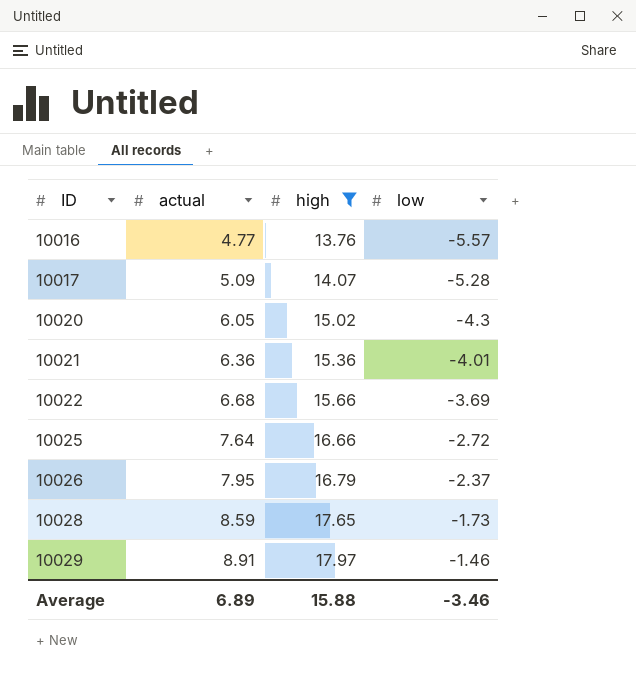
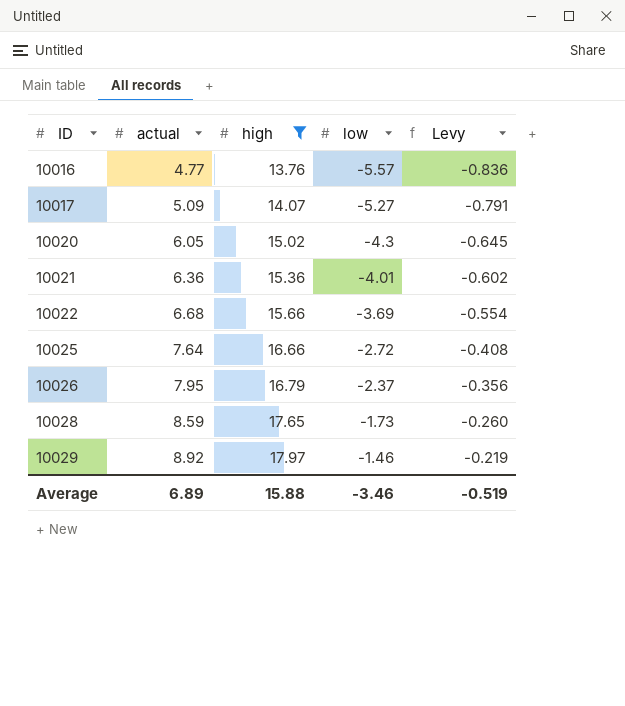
column Levy | formula: none -> [low] * 0.15
10017 | low: -5.28 -> -5.27
10029 | actual: 8.91 -> 8.92

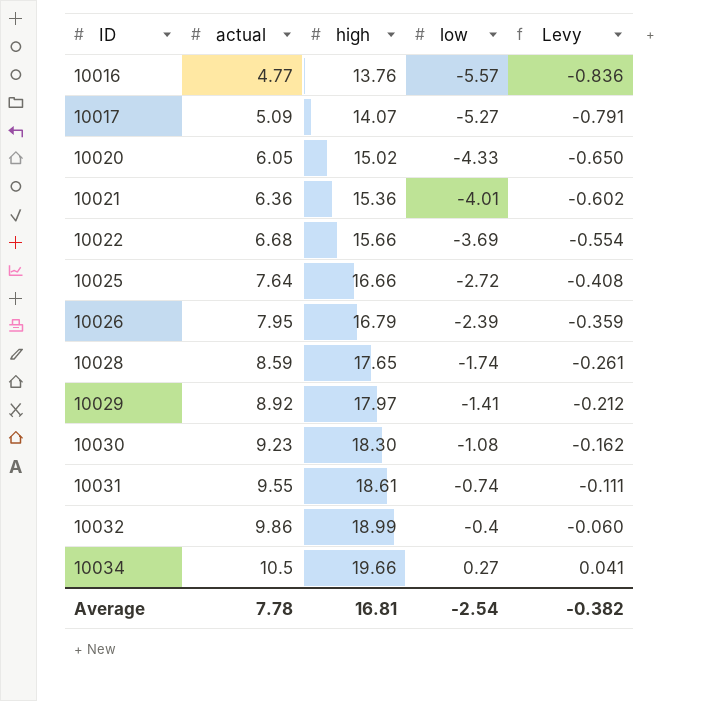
filter: high <= 17.97 -> none
10020 | low: -4.3 -> -4.33
10020 | Levy: -0.645 -> -0.650
10026 | low: -2.37 -> -2.39
10026 | Levy: -0.356 -> -0.359
10028 | low: -1.73 -> -1.74
10028 | Levy: -0.260 -> -0.261
10029 | low: -1.46 -> -1.41
10029 | Levy: -0.219 -> -0.212
Average | actual: 6.89 -> 7.78
Average | high: 15.88 -> 16.81
Average | low: -3.46 -> -2.54
Average | Levy: -0.519 -> -0.382

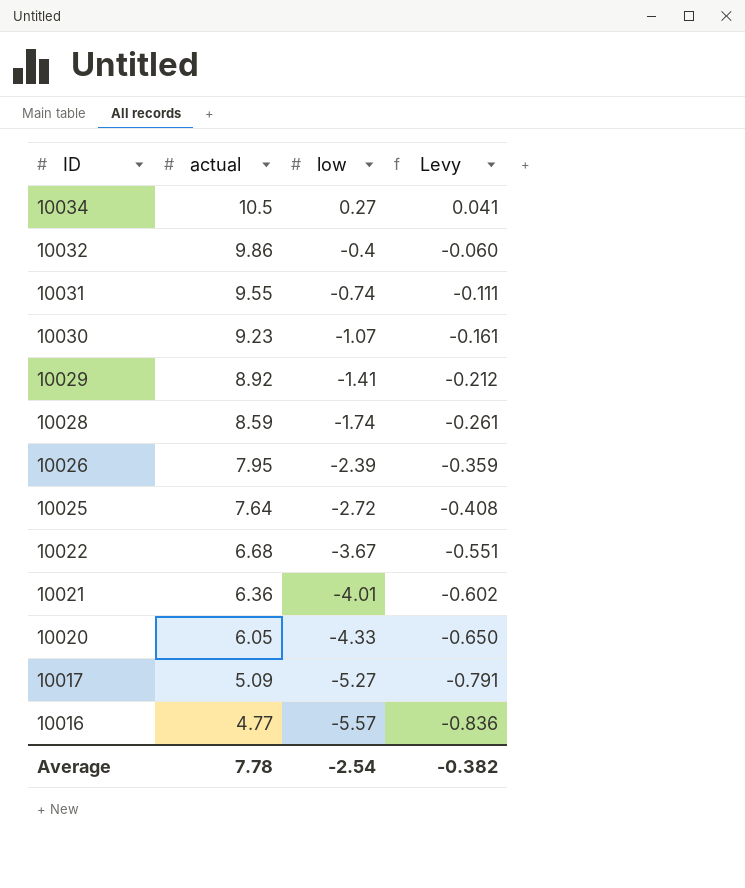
row order: ID ascending -> ID descending
column high | position: 3 -> none
10030 | low: -1.08 -> -1.07
10030 | Levy: -0.162 -> -0.161
10022 | low: -3.69 -> -3.67
10022 | Levy: -0.554 -> -0.551

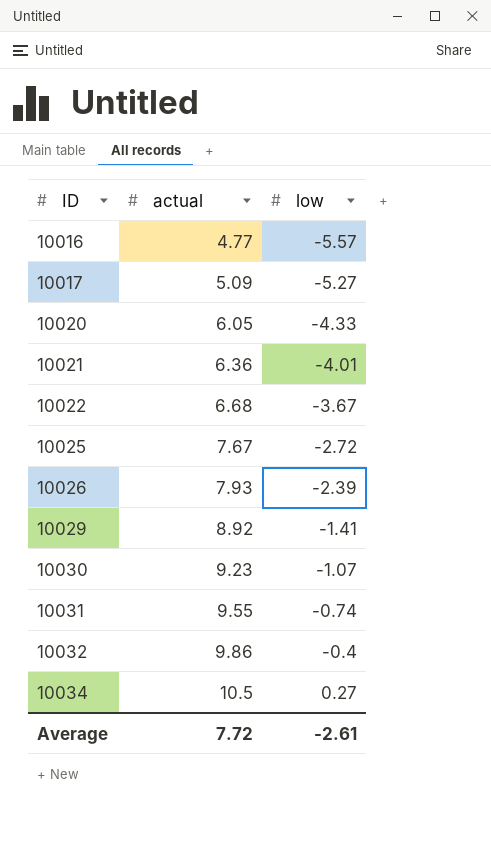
row order: ID descending -> ID ascending
column Levy | formula: [low] * 0.15 -> none
row 10028: 8.59 | -1.74 | -0.261 -> none
10025 | actual: 7.64 -> 7.67
10026 | actual: 7.95 -> 7.93
Average | actual: 7.78 -> 7.72
Average | low: -2.54 -> -2.61

